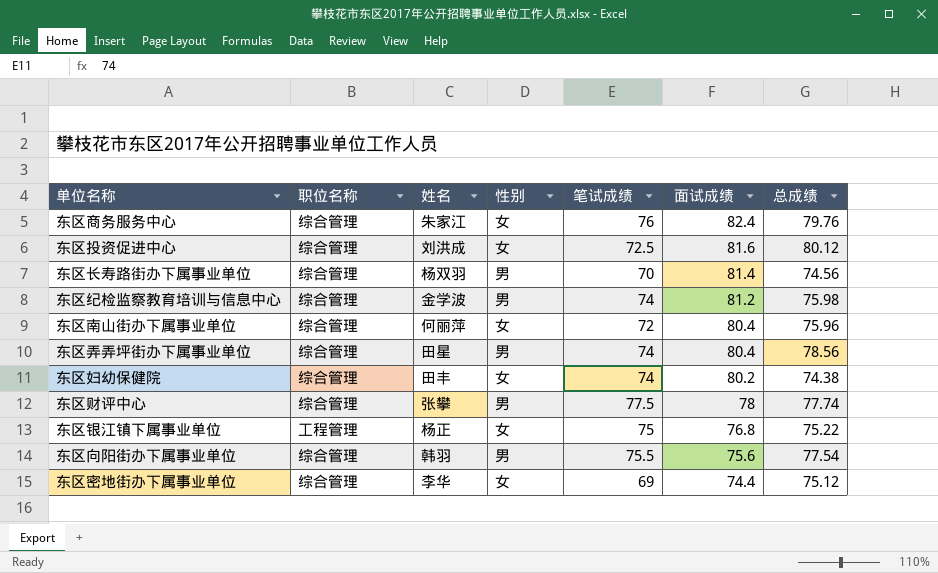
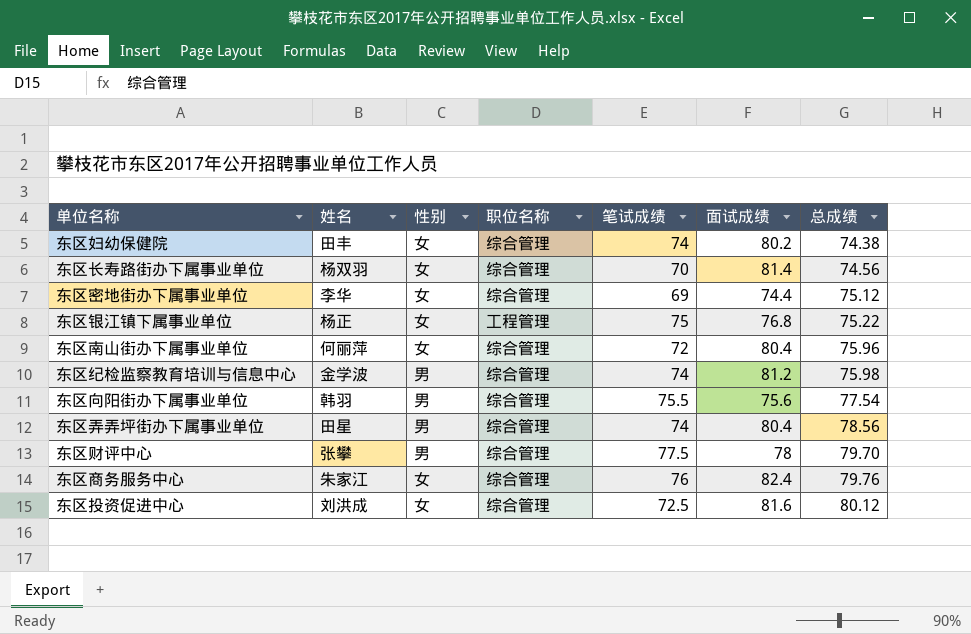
row order: 面试成绩 descending -> 总成绩 ascending
column 职位名称 | position: 2 -> 4
东区长寿路街办下属事业单位 | 性别: 男 -> 女
东区财评中心 | 总成绩: 77.74 -> 79.70

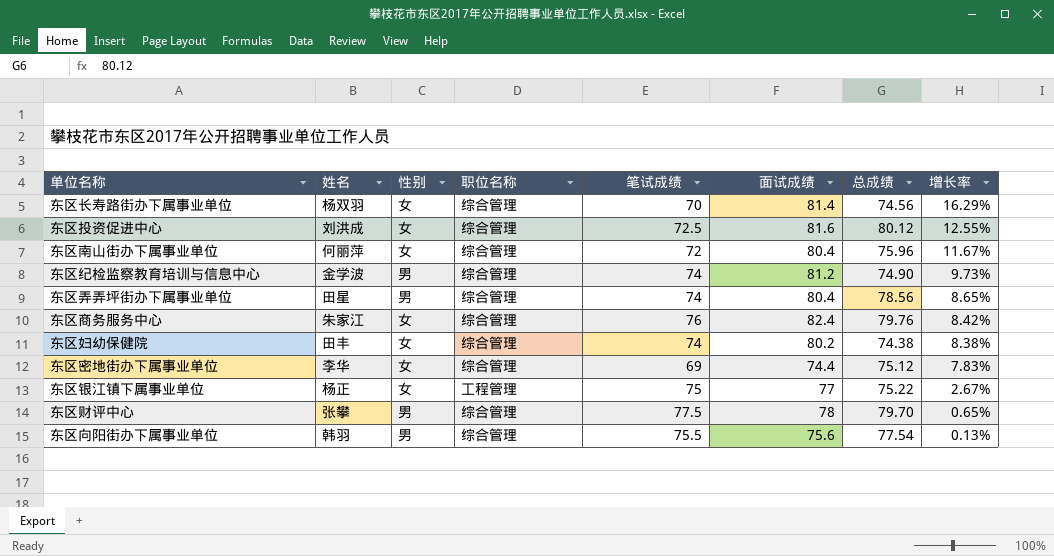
row order: 总成绩 ascending -> 增长率 descending
column 增长率 | formula: none -> ([面试成绩] - [笔试成绩]) / [笔试成绩]
东区纪检监察教育培训与信息中心 | 总成绩: 75.98 -> 74.90
东区银江镇下属事业单位 | 面试成绩: 76.8 -> 77

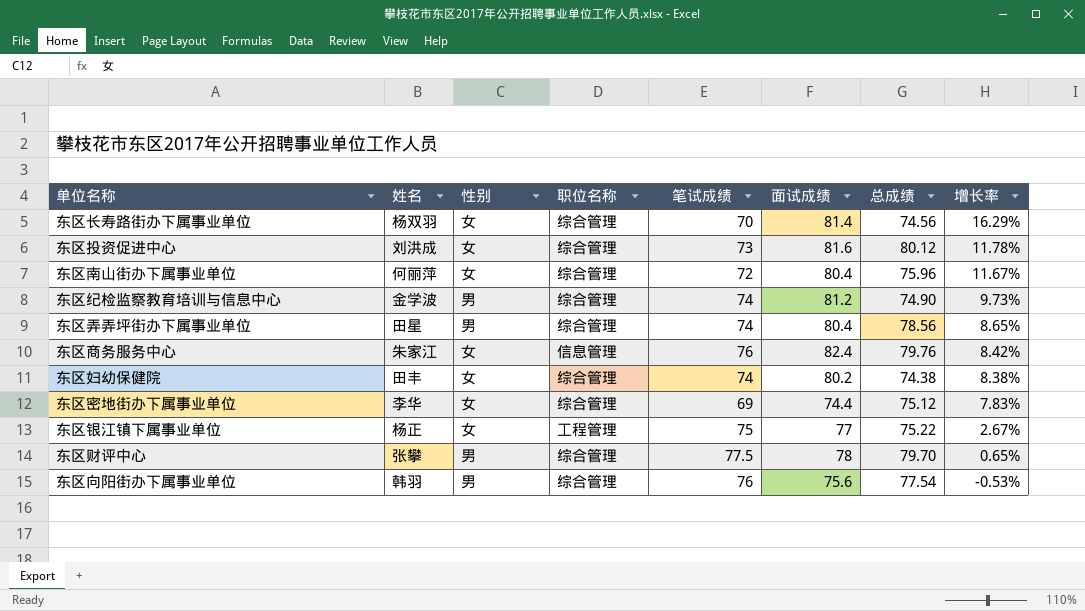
东区投资促进中心 | 笔试成绩: 72.5 -> 73
东区投资促进中心 | 增长率: 12.55% -> 11.78%
东区商务服务中心 | 职位名称: 综合管理 -> 信息管理
东区向阳街办下属事业单位 | 笔试成绩: 75.5 -> 76
东区向阳街办下属事业单位 | 增长率: 0.13% -> -0.53%

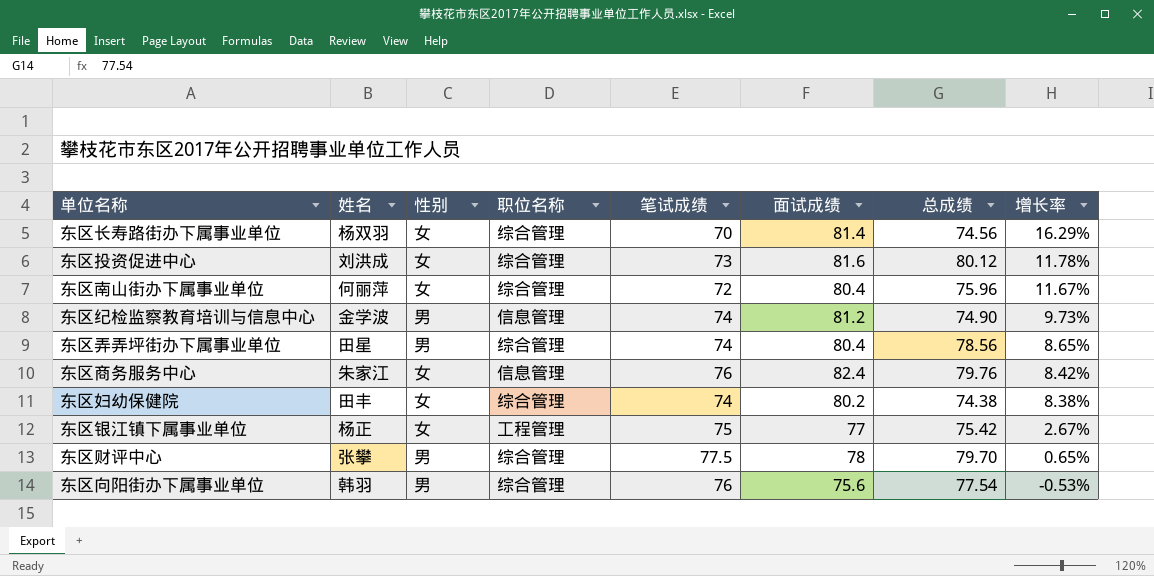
row 东区密地街办下属事业单位: 李华 | 女 | 综合管理 | 69 | 74.4 | 75.12 | 7.83% -> none
东区纪检监察教育培训与信息中心 | 职位名称: 综合管理 -> 信息管理
东区银江镇下属事业单位 | 总成绩: 75.22 -> 75.42

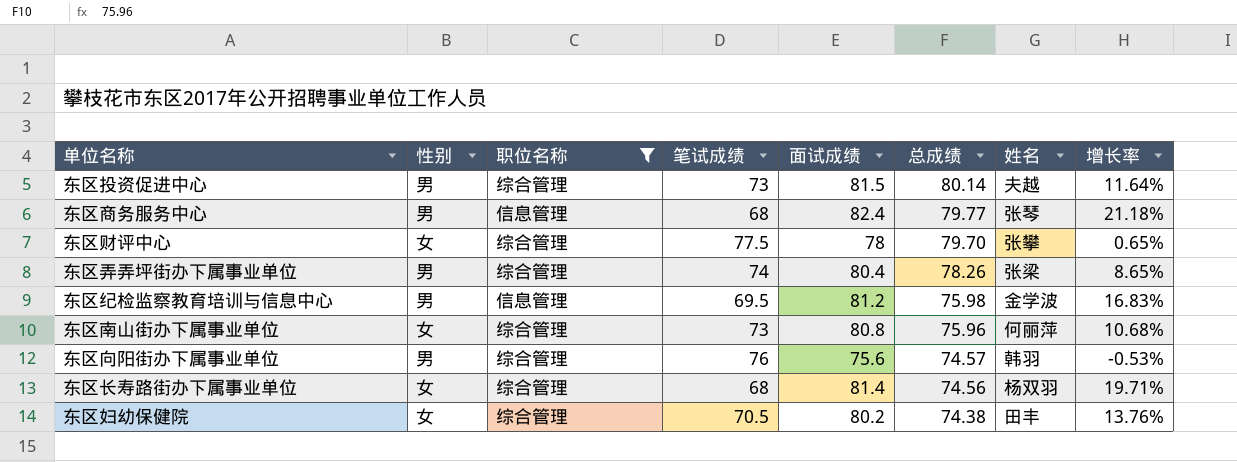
filter: none -> 职位名称 != 工程管理
row order: 增长率 descending -> 总成绩 descending
column 姓名 | position: 2 -> 7
东区投资促进中心 | 性别: 女 -> 男
东区投资促进中心 | 面试成绩: 81.6 -> 81.5
东区投资促进中心 | 总成绩: 80.12 -> 80.14
东区投资促进中心 | 姓名: 刘洪成 -> 夫越
东区投资促进中心 | 增长率: 11.78% -> 11.64%
东区商务服务中心 | 性别: 女 -> 男
东区商务服务中心 | 笔试成绩: 76 -> 68
东区商务服务中心 | 总成绩: 79.76 -> 79.77
东区商务服务中心 | 姓名: 朱家江 -> 张琴
东区商务服务中心 | 增长率: 8.42% -> 21.18%
东区财评中心 | 性别: 男 -> 女
东区弄弄坪街办下属事业单位 | 总成绩: 78.56 -> 78.26
东区弄弄坪街办下属事业单位 | 姓名: 田星 -> 张梁
东区纪检监察教育培训与信息中心 | 笔试成绩: 74 -> 69.5
东区纪检监察教育培训与信息中心 | 总成绩: 74.90 -> 75.98
东区纪检监察教育培训与信息中心 | 增长率: 9.73% -> 16.83%
东区南山街办下属事业单位 | 笔试成绩: 72 -> 73
东区南山街办下属事业单位 | 面试成绩: 80.4 -> 80.8
东区南山街办下属事业单位 | 增长率: 11.67% -> 10.68%
东区向阳街办下属事业单位 | 总成绩: 77.54 -> 74.57
东区长寿路街办下属事业单位 | 笔试成绩: 70 -> 68
东区长寿路街办下属事业单位 | 增长率: 16.29% -> 19.71%
东区妇幼保健院 | 笔试成绩: 74 -> 70.5
东区妇幼保健院 | 增长率: 8.38% -> 13.76%

